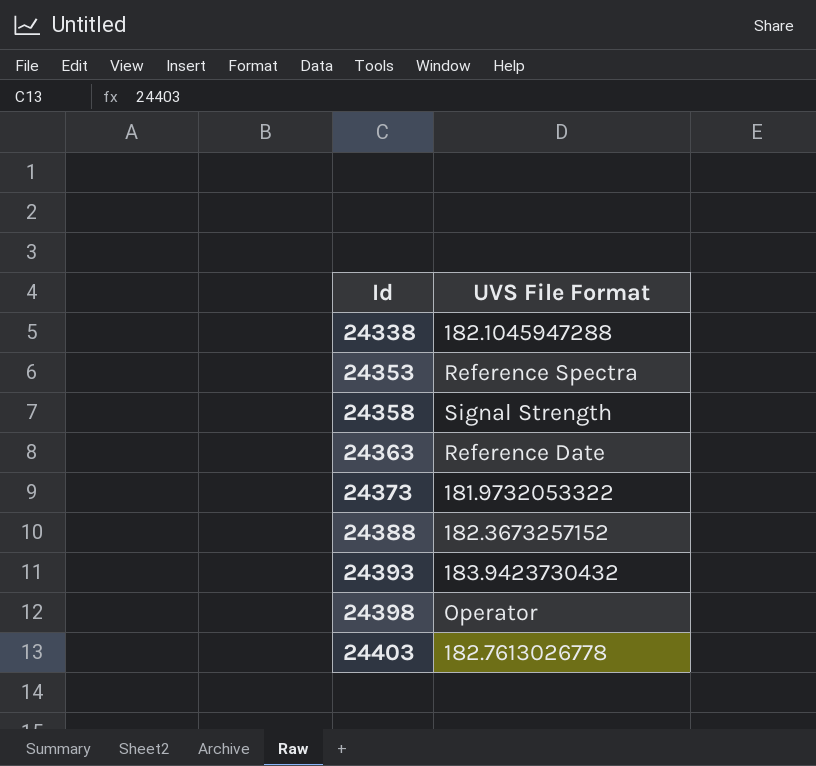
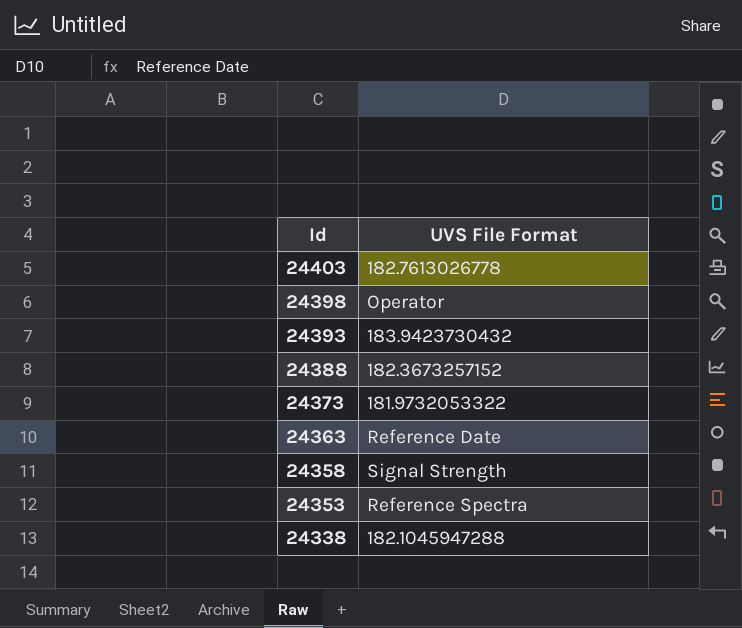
row order: Id ascending -> Id descending

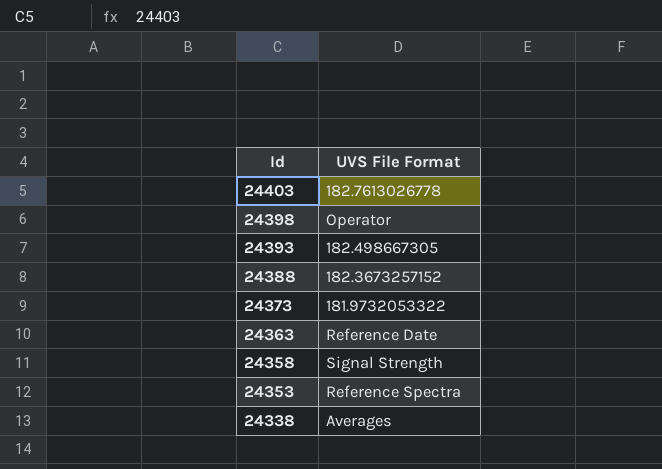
24393 | UVS File Format: 183.9423730432 -> 182.498667305
24338 | UVS File Format: 182.1045947288 -> Averages

